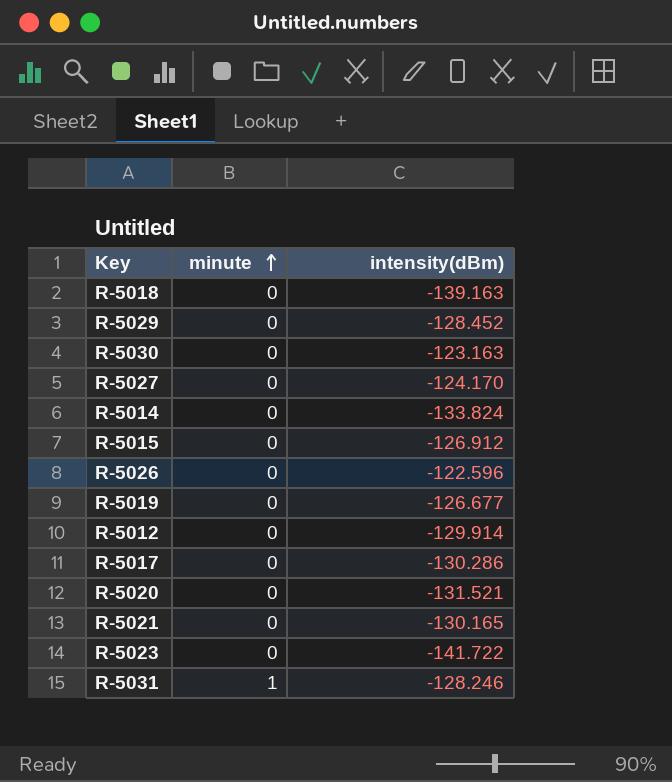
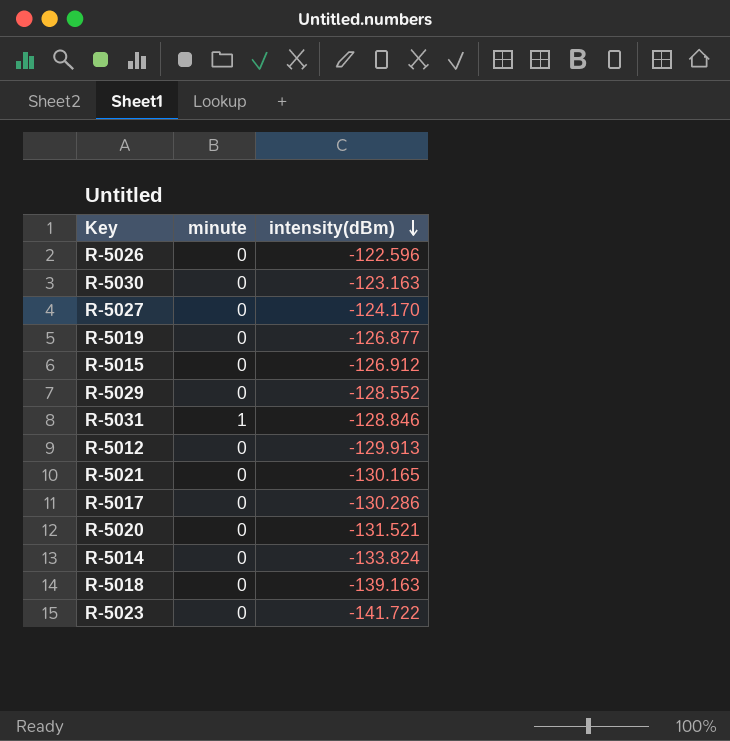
row order: minute ascending -> intensity(dBm) descending
R-5019 | intensity(dBm): -126.677 -> -126.877
R-5029 | intensity(dBm): -128.452 -> -128.552
R-5031 | intensity(dBm): -128.246 -> -128.846
R-5012 | intensity(dBm): -129.914 -> -129.913

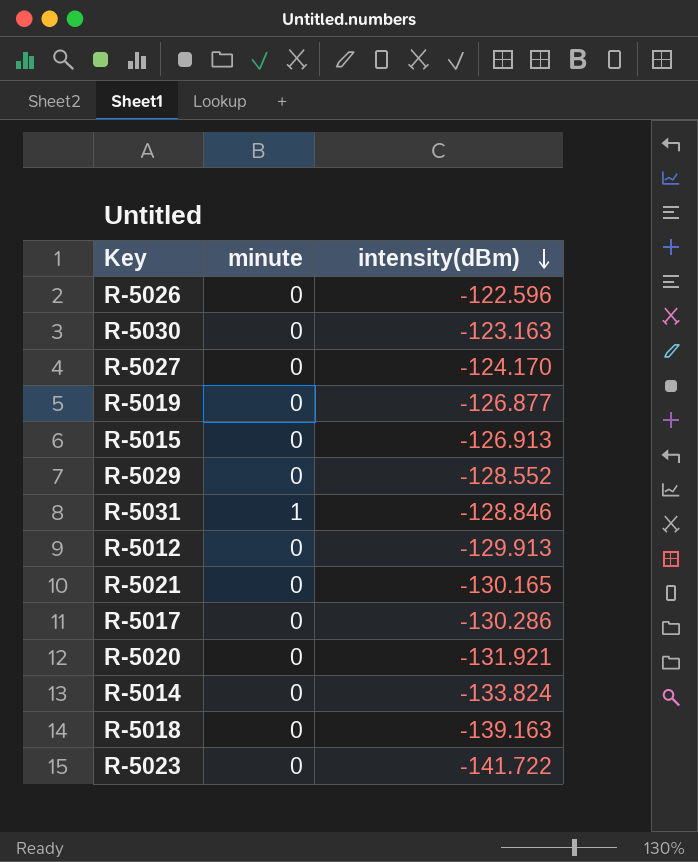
R-5015 | intensity(dBm): -126.912 -> -126.913
R-5020 | intensity(dBm): -131.521 -> -131.921

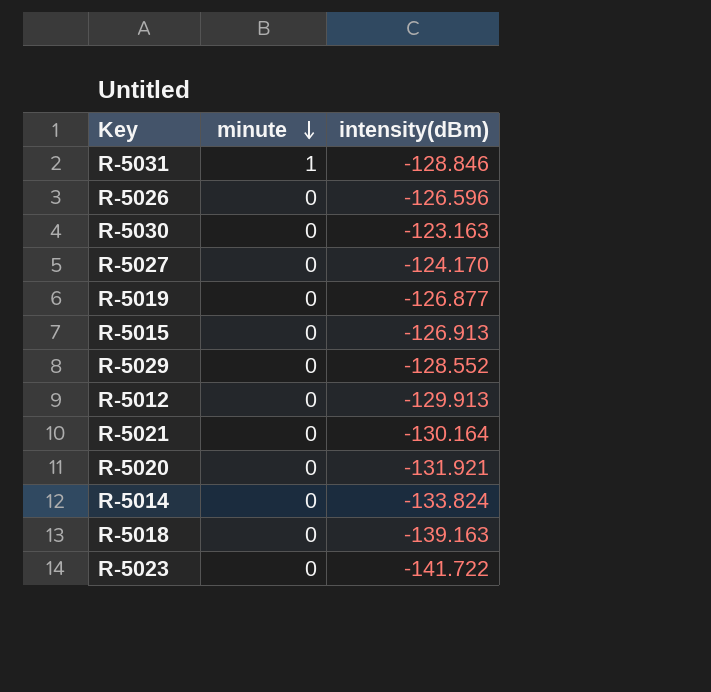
row order: intensity(dBm) descending -> minute descending
row R-5017: 0 | -130.286 -> none
R-5026 | intensity(dBm): -122.596 -> -126.596
R-5021 | intensity(dBm): -130.165 -> -130.164

